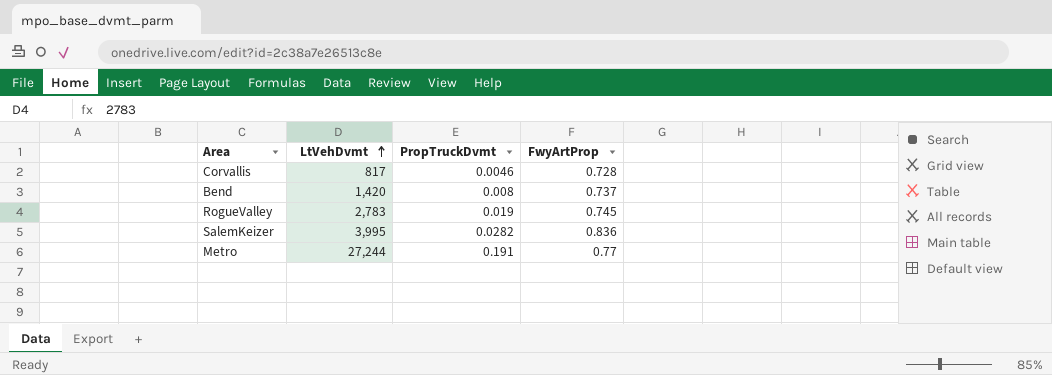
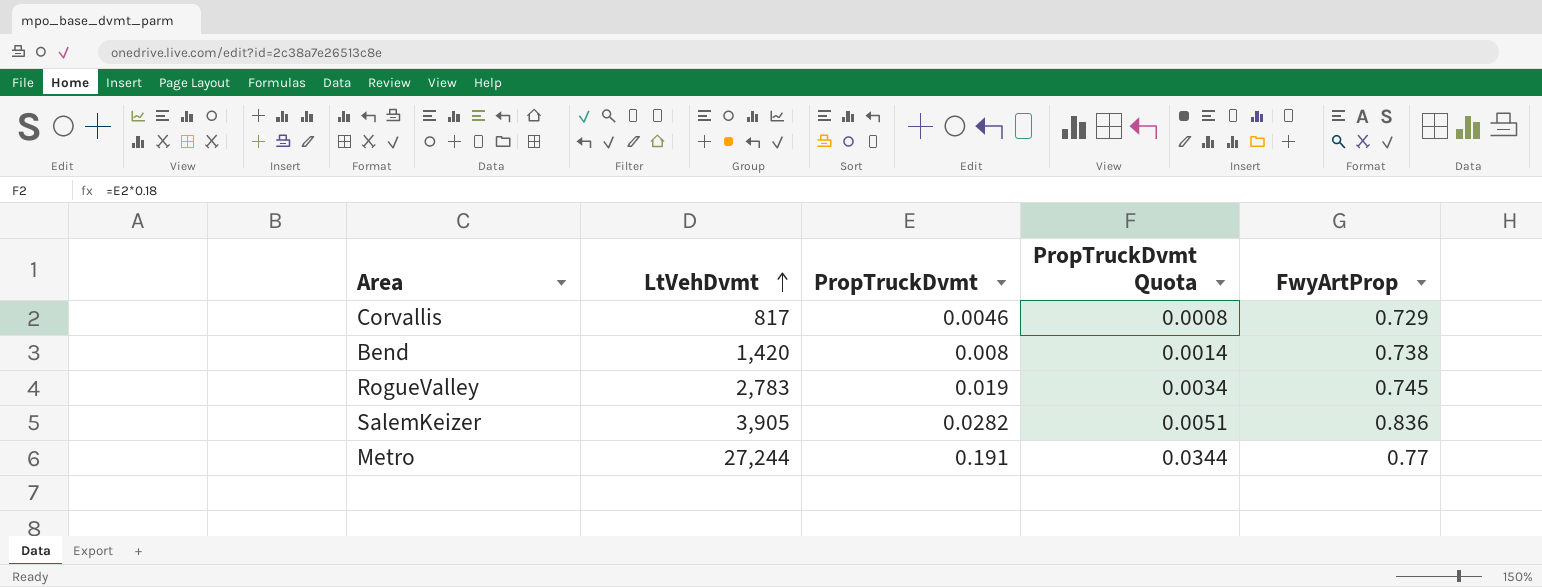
column PropTruckDvmt Quota | formula: none -> [PropTruckDvmt] * 0.18
Corvallis | FwyArtProp: 0.728 -> 0.729
Bend | FwyArtProp: 0.737 -> 0.738
SalemKeizer | LtVehDvmt: 3,995 -> 3,905

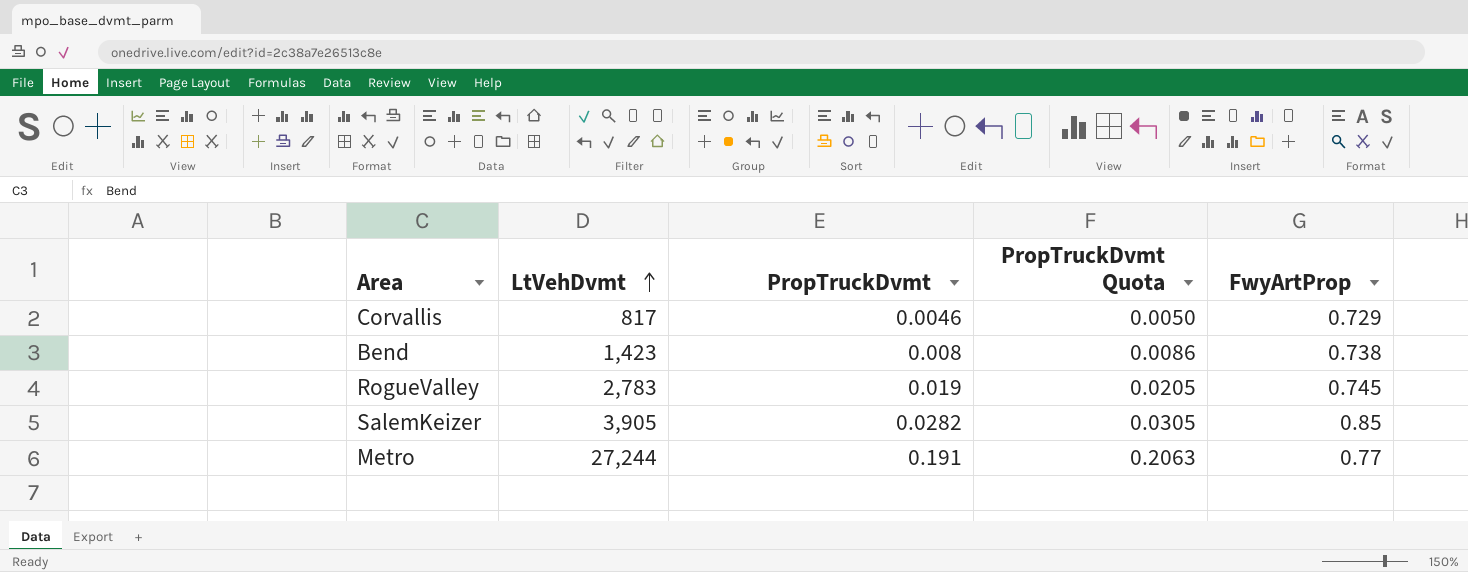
column PropTruckDvmt Quota | formula: [PropTruckDvmt] * 0.18 -> [PropTruckDvmt] * 1.08
Bend | LtVehDvmt: 1,420 -> 1,423
SalemKeizer | FwyArtProp: 0.836 -> 0.85

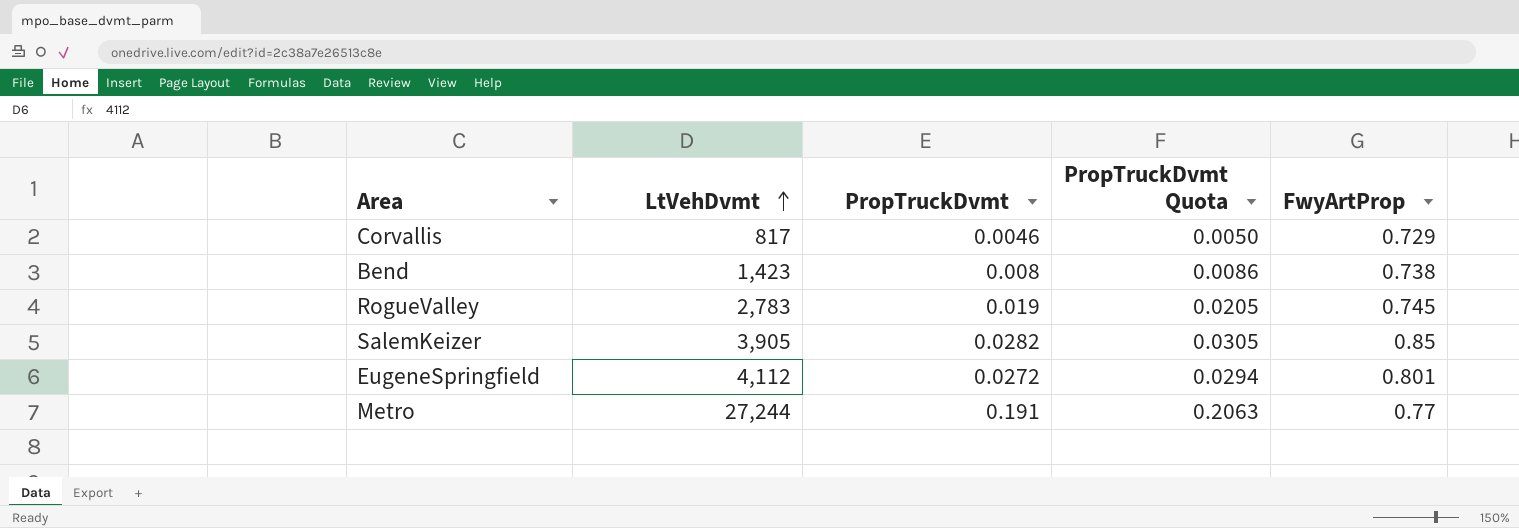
row EugeneSpringfield: none -> 4,112 | 0.0272 | 0.0294 | 0.801

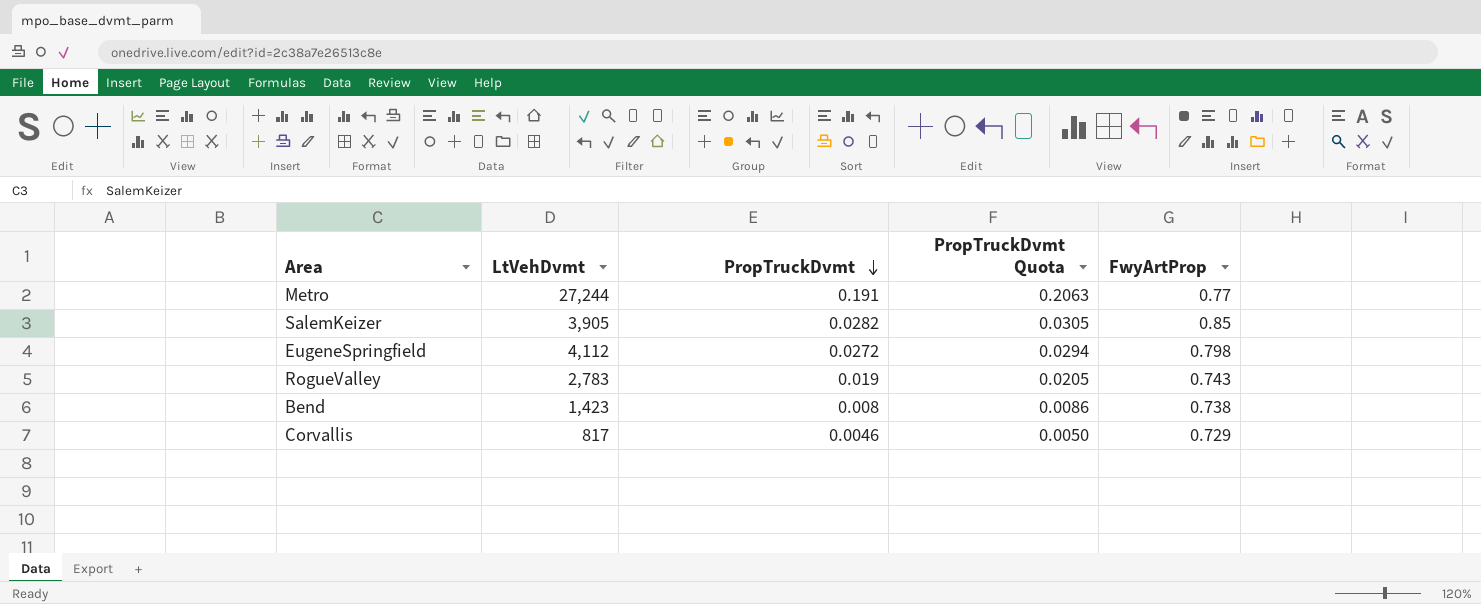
row order: LtVehDvmt ascending -> PropTruckDvmt descending
EugeneSpringfield | FwyArtProp: 0.801 -> 0.798
RogueValley | FwyArtProp: 0.745 -> 0.743

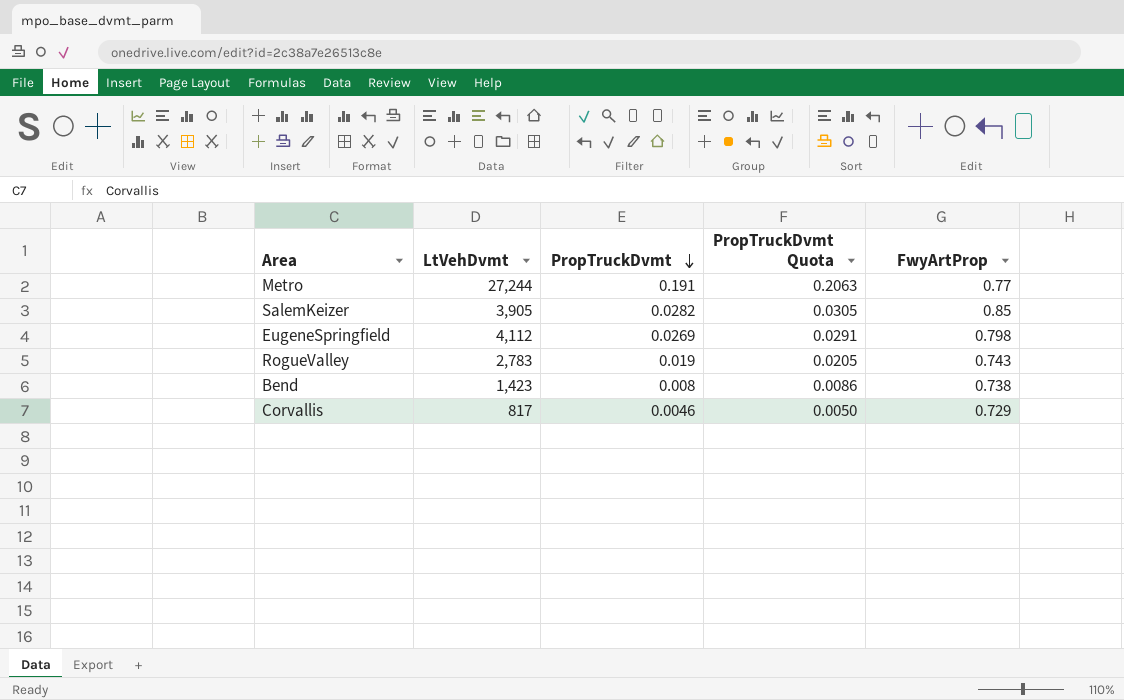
EugeneSpringfield | PropTruckDvmt: 0.0272 -> 0.0269
EugeneSpringfield | PropTruckDvmt Quota: 0.0294 -> 0.0291

